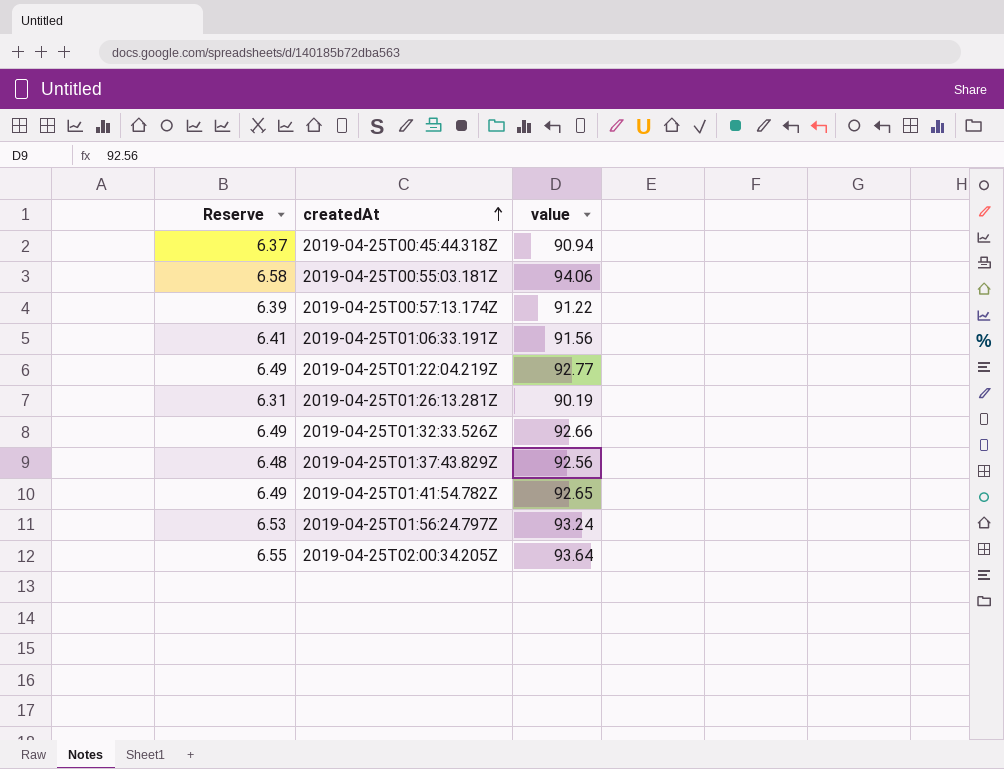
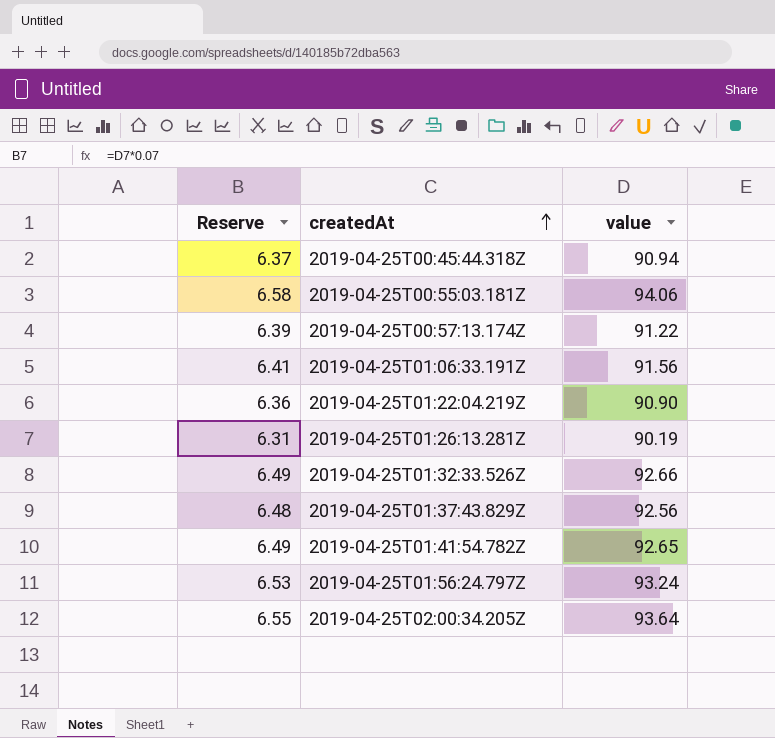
2019-04-25T01:22:04.219Z | Reserve: 6.49 -> 6.36
2019-04-25T01:22:04.219Z | value: 92.77 -> 90.90

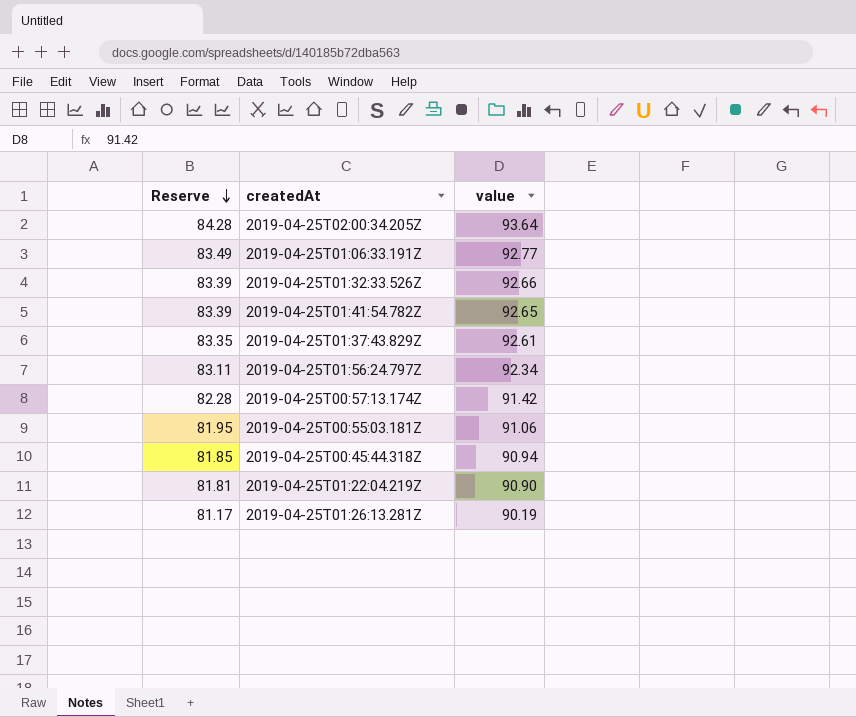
row order: createdAt ascending -> Reserve descending
column Reserve | formula: [value] * 0.07 -> [value] * 0.9
2019-04-25T01:06:33.191Z | value: 91.56 -> 92.77
2019-04-25T01:37:43.829Z | value: 92.56 -> 92.61
2019-04-25T01:56:24.797Z | value: 93.24 -> 92.34
2019-04-25T00:57:13.174Z | value: 91.22 -> 91.42
2019-04-25T00:55:03.181Z | value: 94.06 -> 91.06

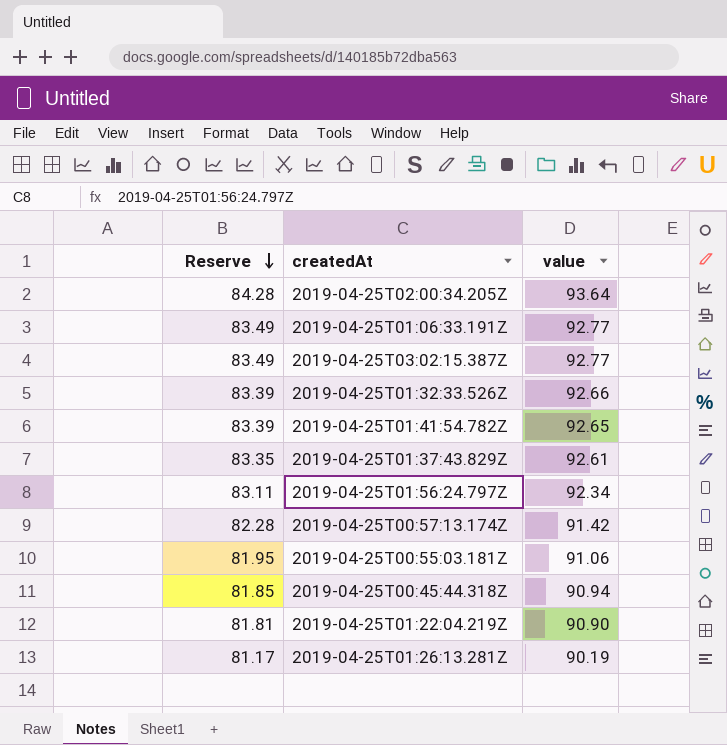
row 2019-04-25T03:02:15.387Z: none -> 83.49 | 92.77

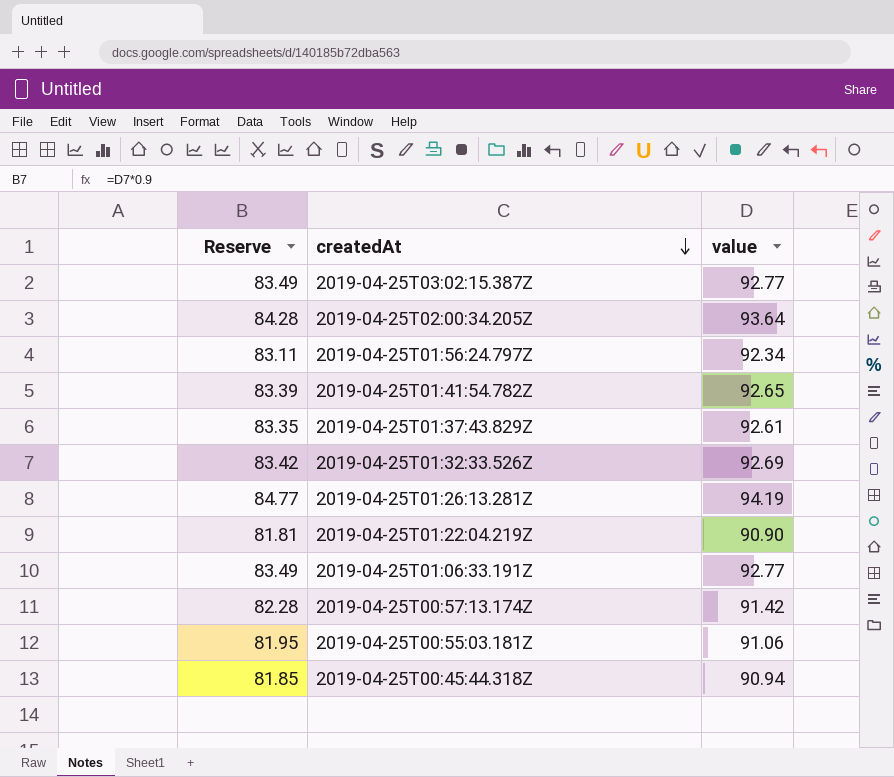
row order: Reserve descending -> createdAt descending
2019-04-25T01:32:33.526Z | Reserve: 83.39 -> 83.42
2019-04-25T01:32:33.526Z | value: 92.66 -> 92.69
2019-04-25T01:26:13.281Z | Reserve: 81.17 -> 84.77
2019-04-25T01:26:13.281Z | value: 90.19 -> 94.19

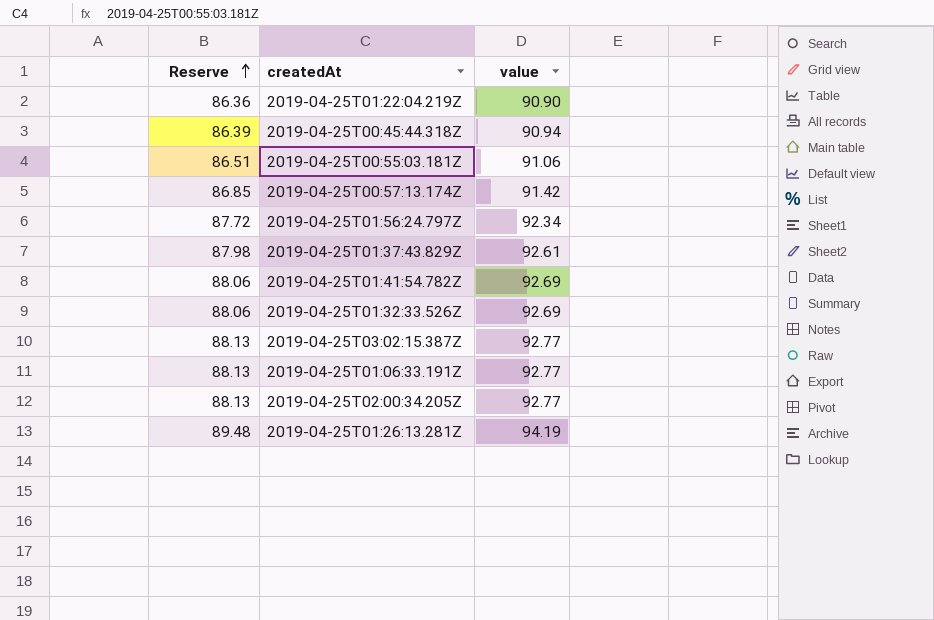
row order: createdAt descending -> Reserve ascending
column Reserve | formula: [value] * 0.9 -> [value] * 0.95
2019-04-25T01:41:54.782Z | value: 92.65 -> 92.69
2019-04-25T02:00:34.205Z | value: 93.64 -> 92.77

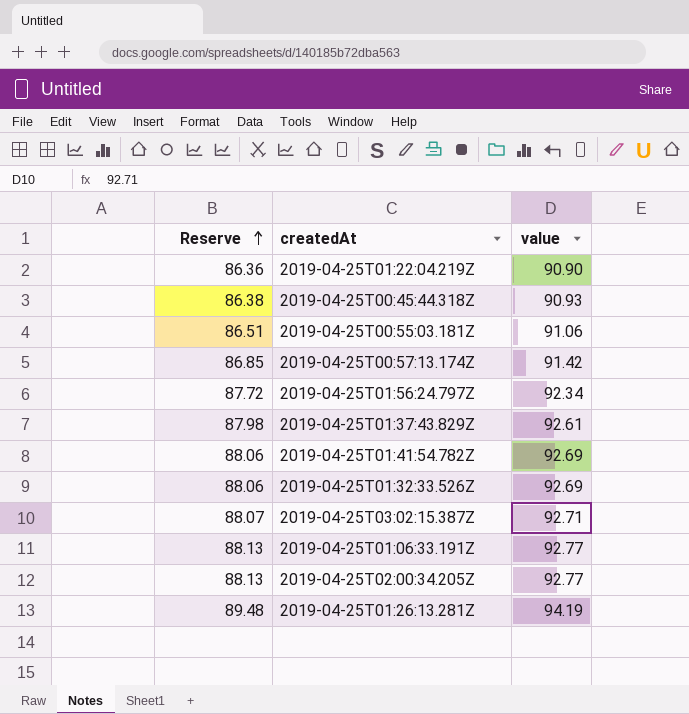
2019-04-25T00:45:44.318Z | Reserve: 86.39 -> 86.38
2019-04-25T00:45:44.318Z | value: 90.94 -> 90.93
2019-04-25T03:02:15.387Z | Reserve: 88.13 -> 88.07
2019-04-25T03:02:15.387Z | value: 92.77 -> 92.71

